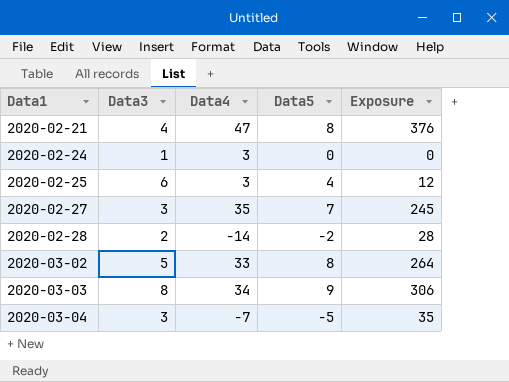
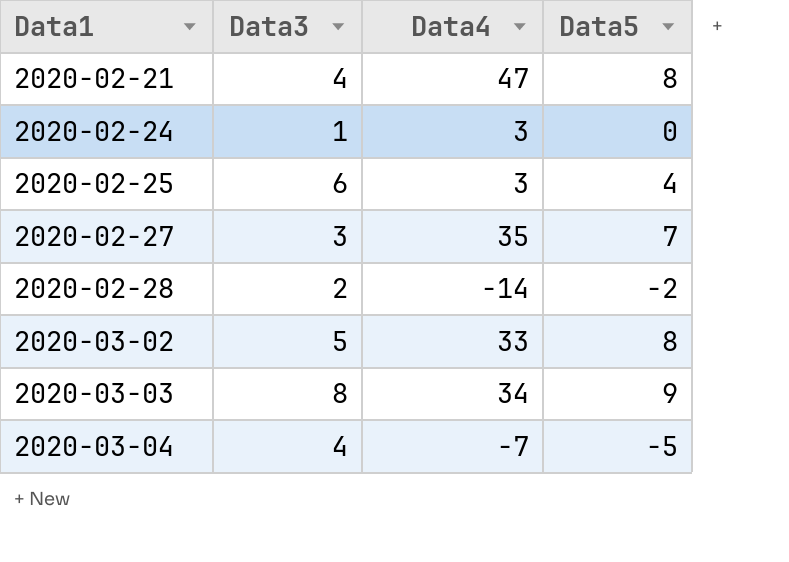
column Exposure | formula: [Data4] * [Data5] -> none
2020-03-04 | Data3: 3 -> 4

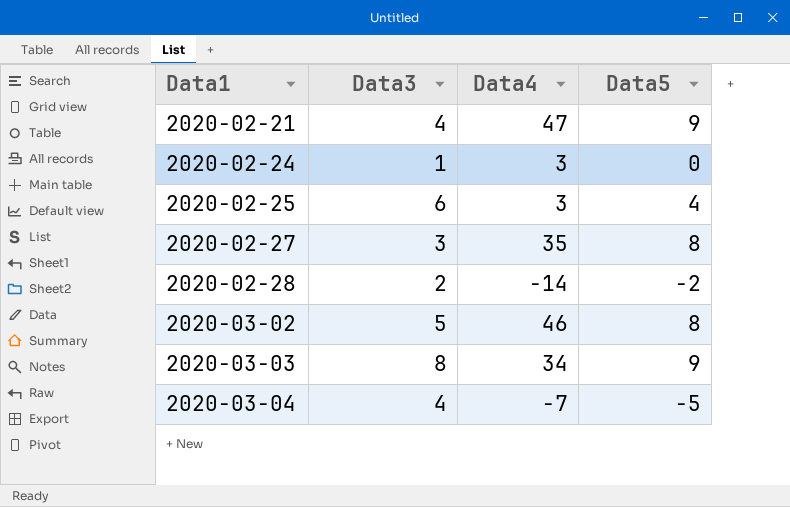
2020-02-21 | Data5: 8 -> 9
2020-02-27 | Data5: 7 -> 8
2020-03-02 | Data4: 33 -> 46

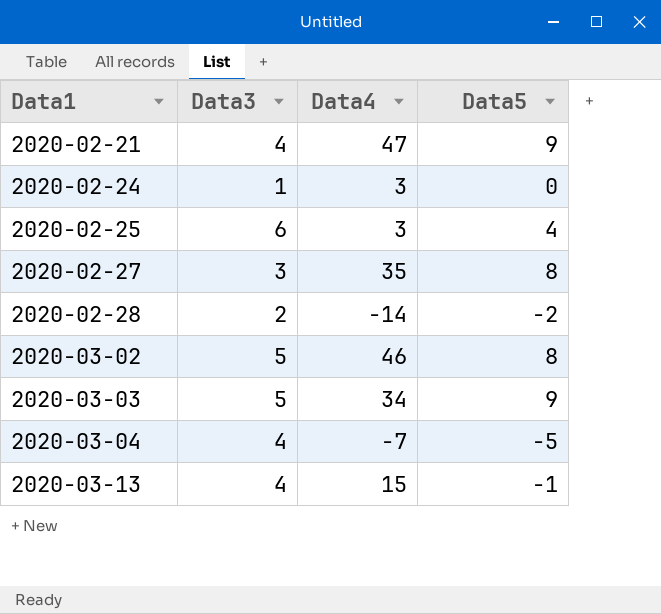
2020-03-03 | Data3: 8 -> 5
row 2020-03-13: none -> 4 | 15 | -1

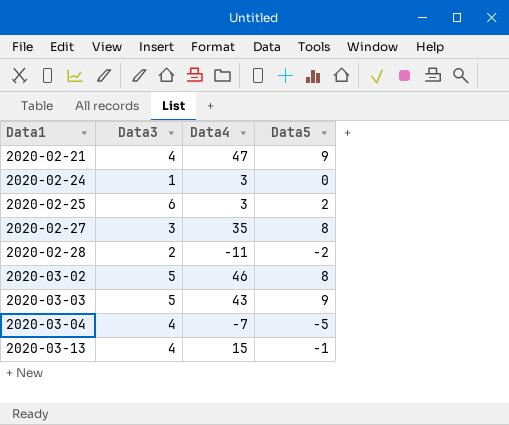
2020-02-25 | Data5: 4 -> 2
2020-02-28 | Data4: -14 -> -11
2020-03-03 | Data4: 34 -> 43

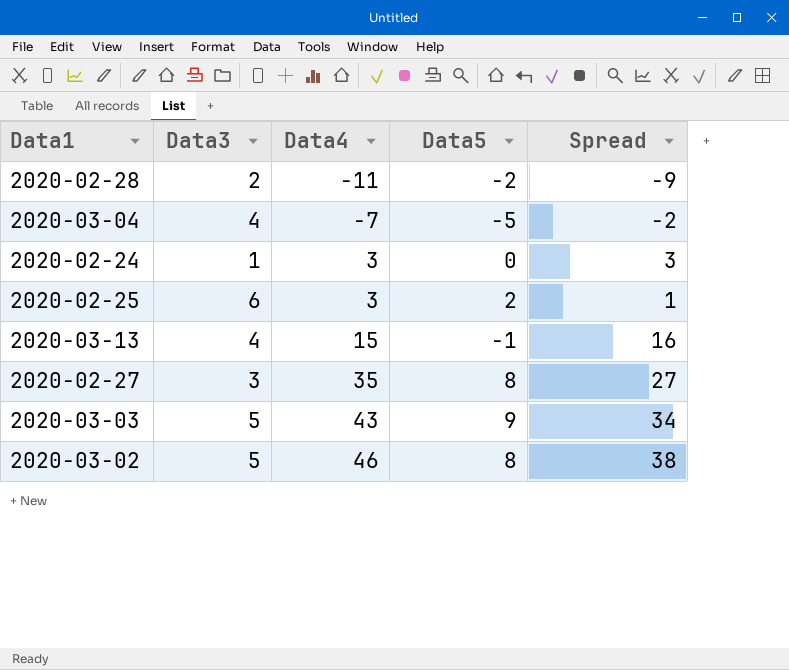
row order: Data1 ascending -> Data4 ascending
column Spread | formula: none -> [Data4] - [Data5]
row 2020-02-21: 4 | 47 | 9 -> none

